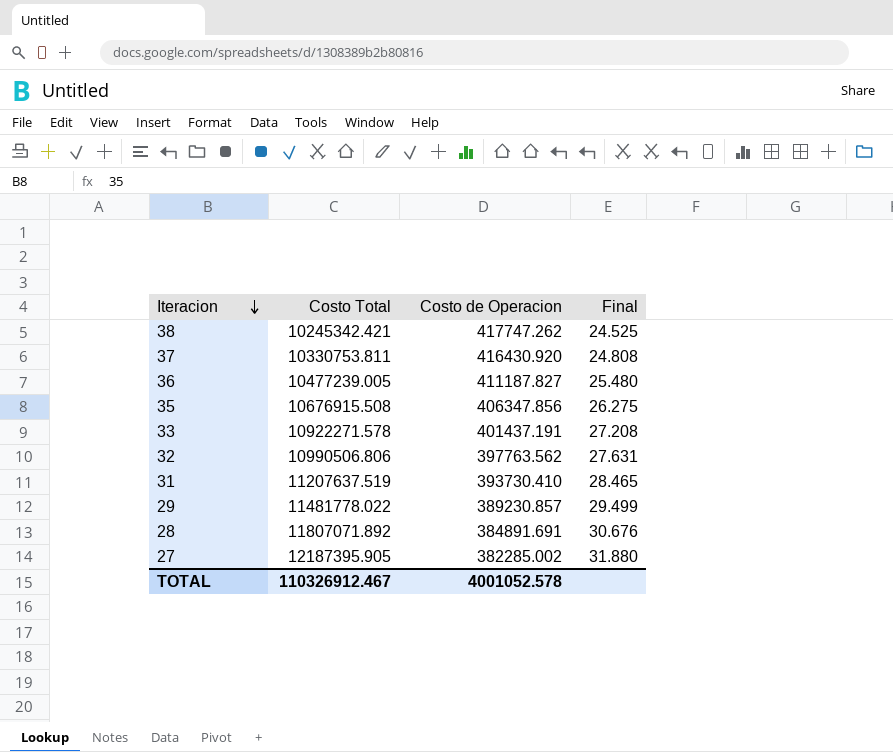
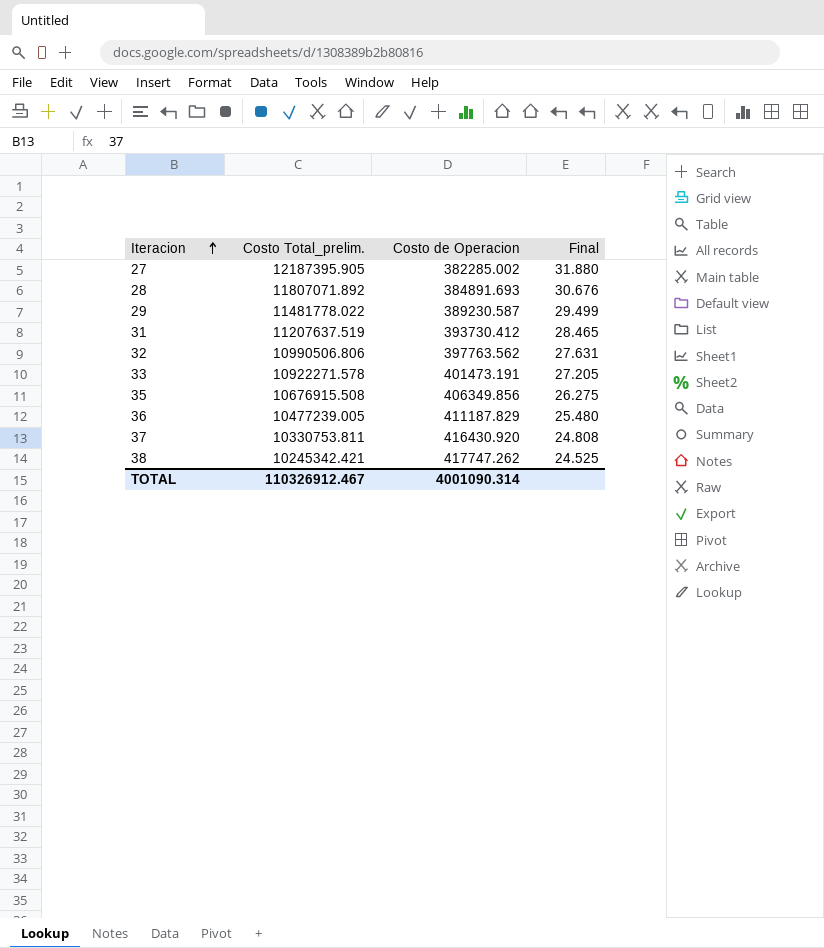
row order: Iteracion descending -> Iteracion ascending
column name: Costo Total -> Costo Total_prelim.
28 | Costo de Operacion: 384891.691 -> 384891.693
29 | Costo de Operacion: 389230.857 -> 389230.587
31 | Costo de Operacion: 393730.410 -> 393730.412
33 | Costo de Operacion: 401437.191 -> 401473.191
33 | Final: 27.208 -> 27.205
35 | Costo de Operacion: 406347.856 -> 406349.856
36 | Costo de Operacion: 411187.827 -> 411187.829
TOTAL | Costo de Operacion: 4001052.578 -> 4001090.314

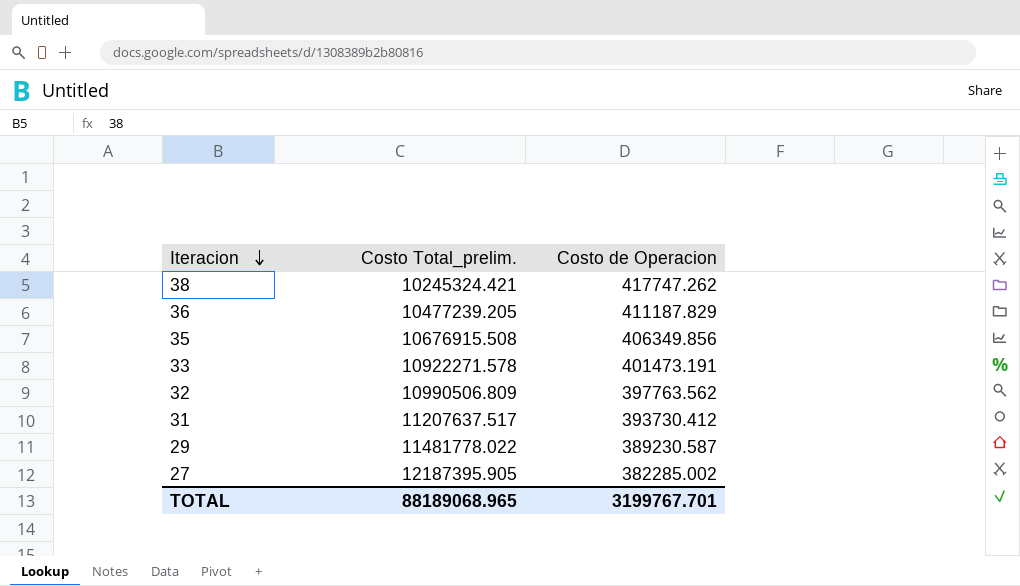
row order: Iteracion ascending -> Iteracion descending
column Final | formula: [Costo Total_prelim.] / [Costo de Operacion] -> none
row 28: 11807071.892 | 384891.693 | 30.676 -> none
row 37: 10330753.811 | 416430.920 | 24.808 -> none
38 | Costo Total_prelim.: 10245342.421 -> 10245324.421
36 | Costo Total_prelim.: 10477239.005 -> 10477239.205
32 | Costo Total_prelim.: 10990506.806 -> 10990506.809
31 | Costo Total_prelim.: 11207637.519 -> 11207637.517
TOTAL | Costo Total_prelim.: 110326912.467 -> 88189068.965
TOTAL | Costo de Operacion: 4001090.314 -> 3199767.701

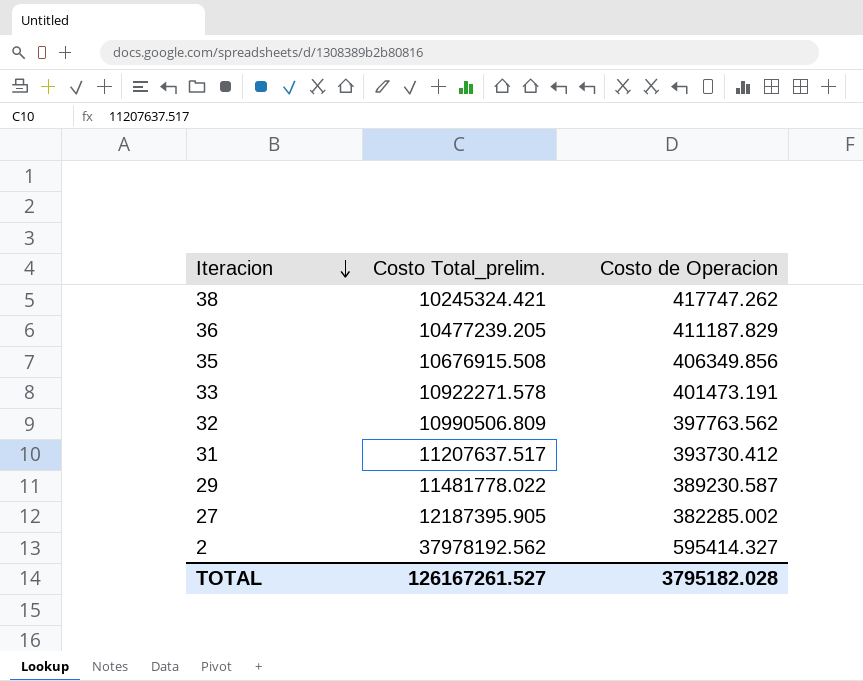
row 2: none -> 37978192.562 | 595414.327
TOTAL | Costo Total_prelim.: 88189068.965 -> 126167261.527
TOTAL | Costo de Operacion: 3199767.701 -> 3795182.028

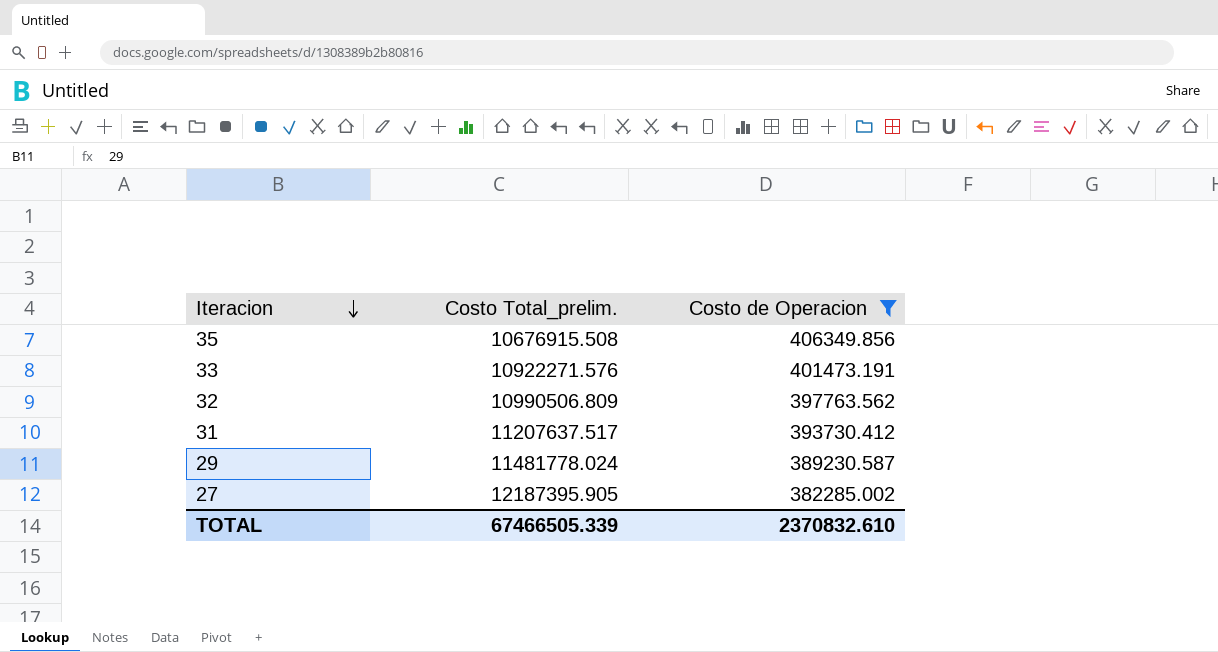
filter: none -> Costo de Operacion <= 406349.856
33 | Costo Total_prelim.: 10922271.578 -> 10922271.576
29 | Costo Total_prelim.: 11481778.022 -> 11481778.024
TOTAL | Costo Total_prelim.: 126167261.527 -> 67466505.339
TOTAL | Costo de Operacion: 3795182.028 -> 2370832.610

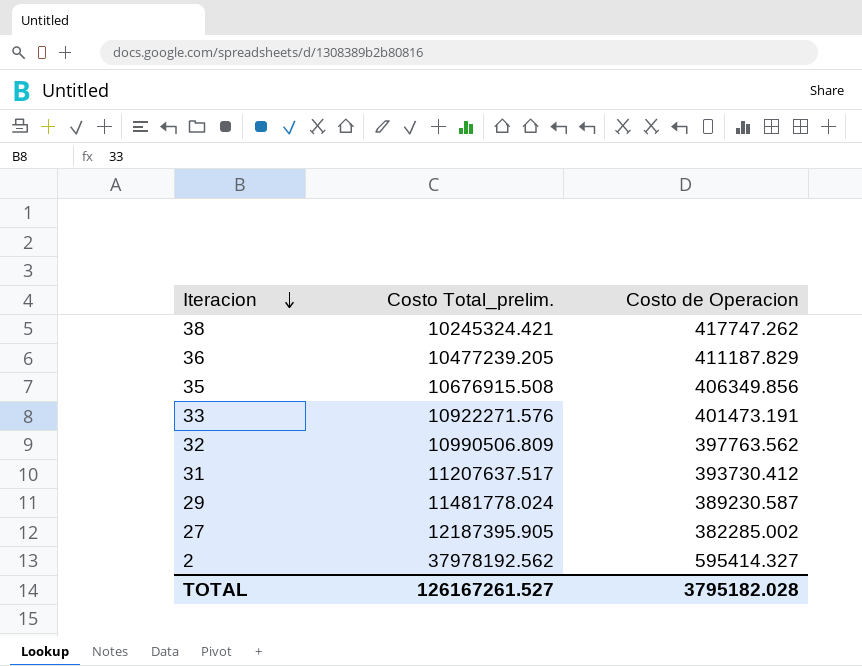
filter: Costo de Operacion <= 406349.856 -> none
TOTAL | Costo Total_prelim.: 67466505.339 -> 126167261.527
TOTAL | Costo de Operacion: 2370832.610 -> 3795182.028

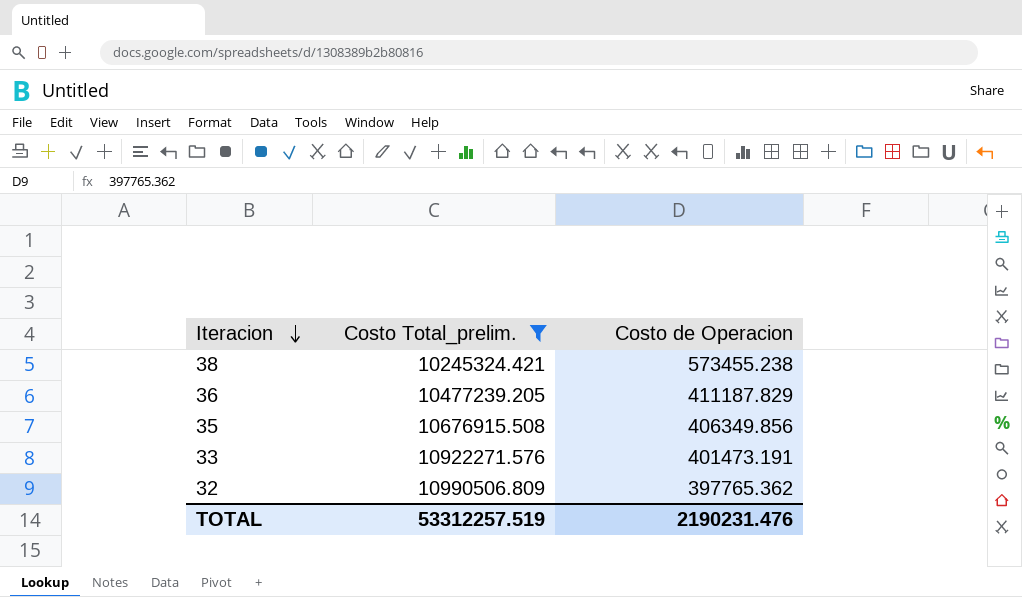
filter: none -> Costo Total_prelim. <= 10990506.809
38 | Costo de Operacion: 417747.262 -> 573455.238
32 | Costo de Operacion: 397763.562 -> 397765.362
TOTAL | Costo Total_prelim.: 126167261.527 -> 53312257.519
TOTAL | Costo de Operacion: 3795182.028 -> 2190231.476

